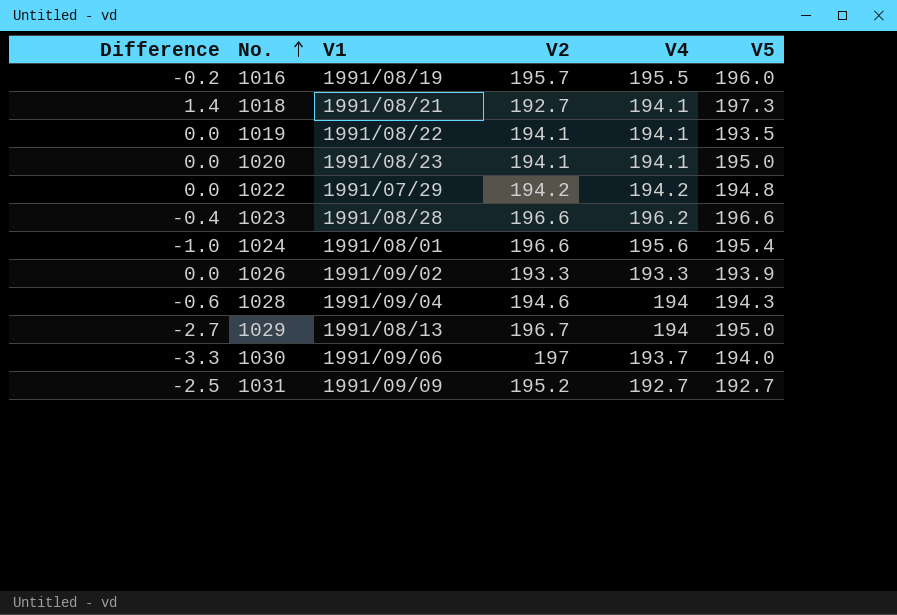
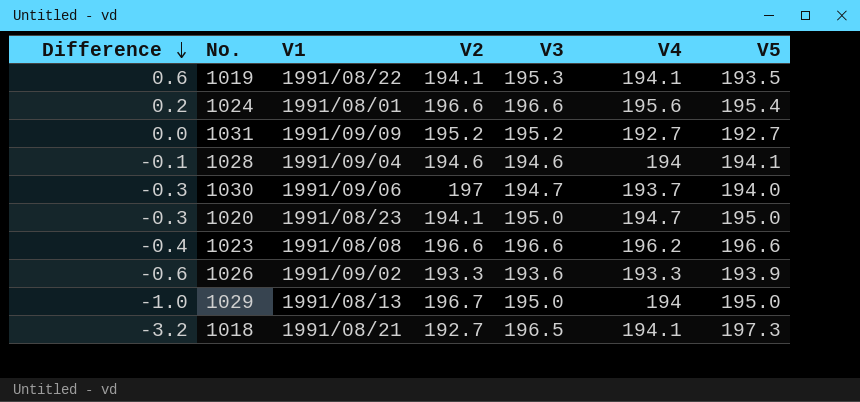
row order: No. ascending -> Difference descending
column Difference | formula: [V4] - [V2] -> [V4] - [V5]
column V3 | position: none -> 5
row 1016: -0.2 | 1991/08/19 | 195.7 | 195.5 | 196.0 -> none
row 1022: 0.0 | 1991/07/29 | 194.2 | 194.2 | 194.8 -> none
1028 | V5: 194.3 -> 194.1
1020 | V4: 194.1 -> 194.7
1023 | V1: 1991/08/28 -> 1991/08/08

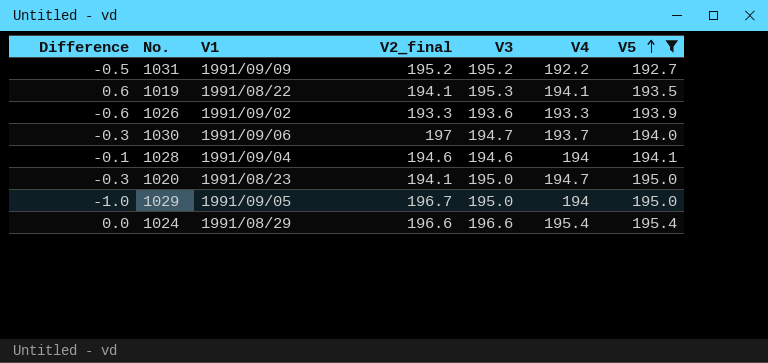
filter: none -> V5 <= 195.4
row order: Difference descending -> V5 ascending
column name: V2 -> V2_final
1031 | Difference: 0.0 -> -0.5
1031 | V4: 192.7 -> 192.2
1029 | V1: 1991/08/13 -> 1991/09/05
1024 | Difference: 0.2 -> 0.0
1024 | V1: 1991/08/01 -> 1991/08/29
1024 | V4: 195.6 -> 195.4

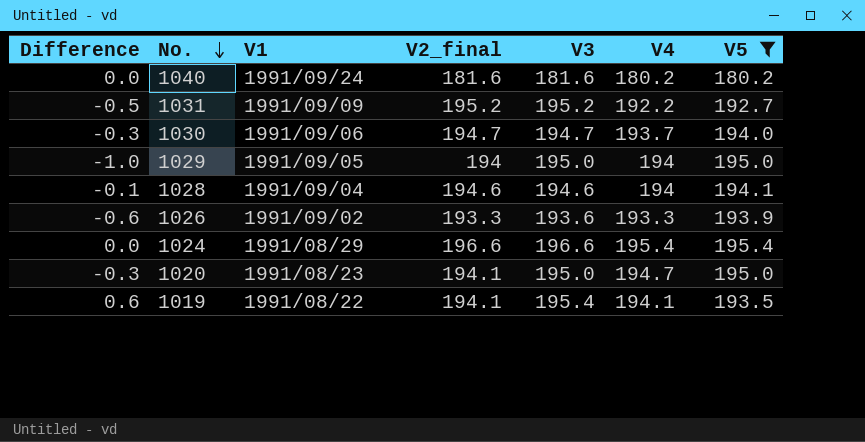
row order: V5 ascending -> No. descending
row 1040: none -> 0.0 | 1991/09/24 | 181.6 | 181.6 | 180.2 | 180.2
1030 | V2_final: 197 -> 194.7
1029 | V2_final: 196.7 -> 194
1019 | V3: 195.3 -> 195.4

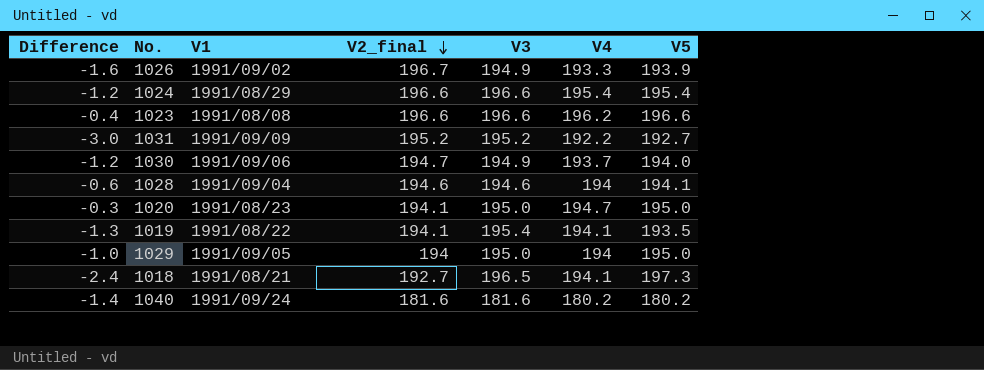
filter: V5 <= 195.4 -> none
row order: No. descending -> V2_final descending
column Difference | formula: [V4] - [V5] -> [V4] - [V3]
1026 | V2_final: 193.3 -> 196.7
1026 | V3: 193.6 -> 194.9
1030 | V3: 194.7 -> 194.9

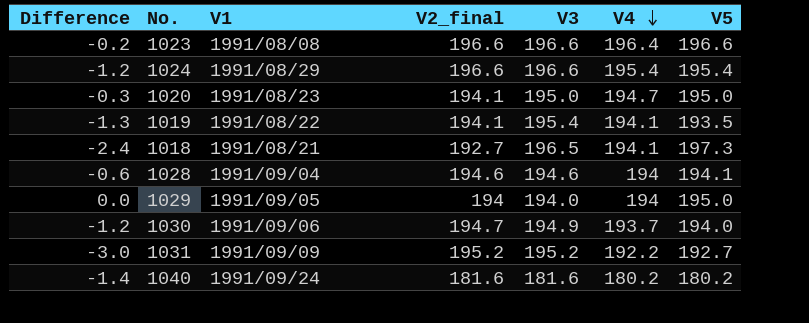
row order: V2_final descending -> V4 descending
row 1026: -1.6 | 1991/09/02 | 196.7 | 194.9 | 193.3 | 193.9 -> none
1023 | Difference: -0.4 -> -0.2
1023 | V4: 196.2 -> 196.4
1029 | Difference: -1.0 -> 0.0
1029 | V3: 195.0 -> 194.0

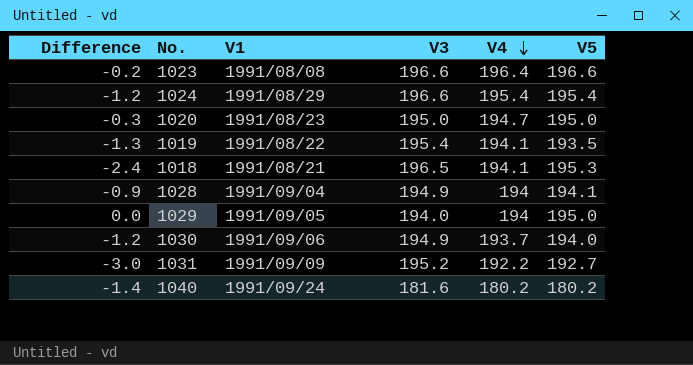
column V2_final | position: 4 -> none
1018 | V5: 197.3 -> 195.3
1028 | Difference: -0.6 -> -0.9
1028 | V3: 194.6 -> 194.9

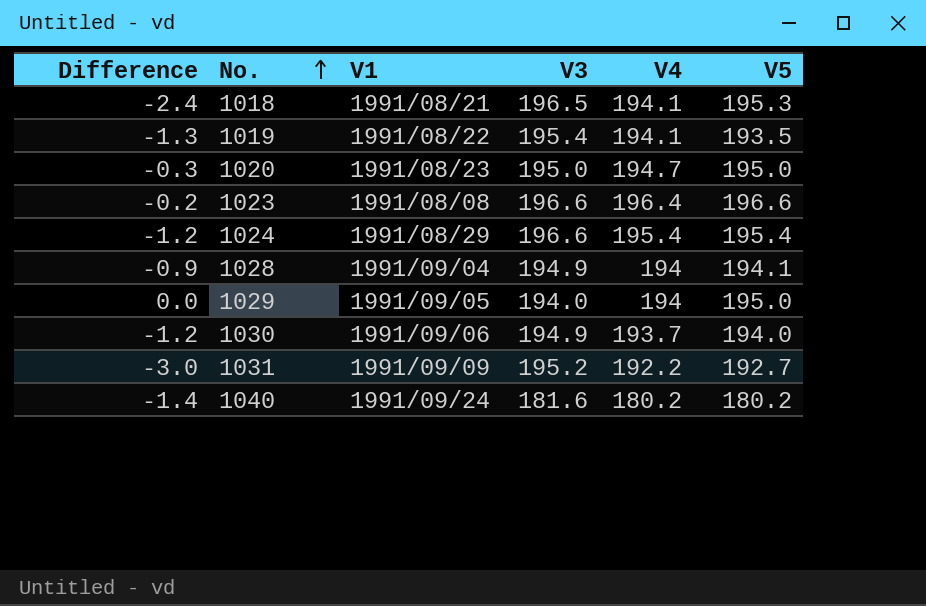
row order: V4 descending -> No. ascending

